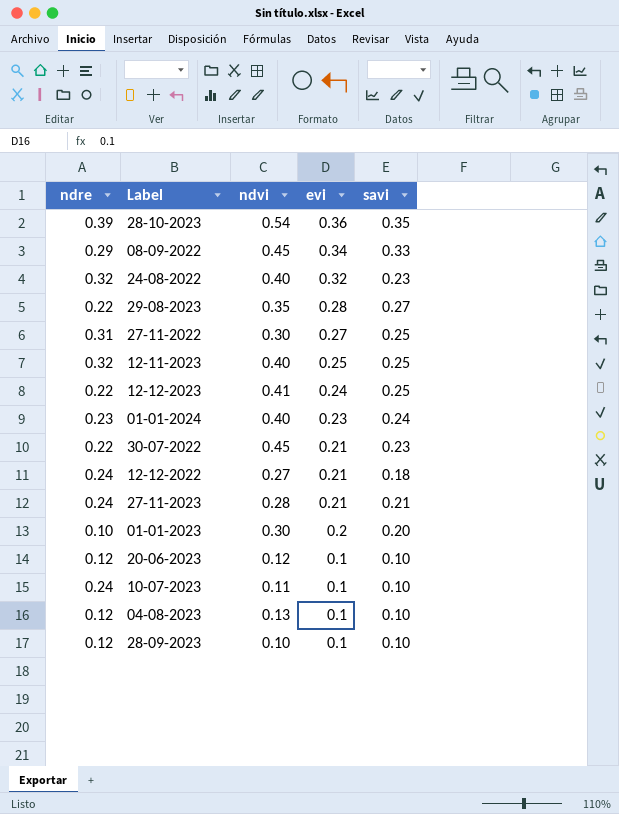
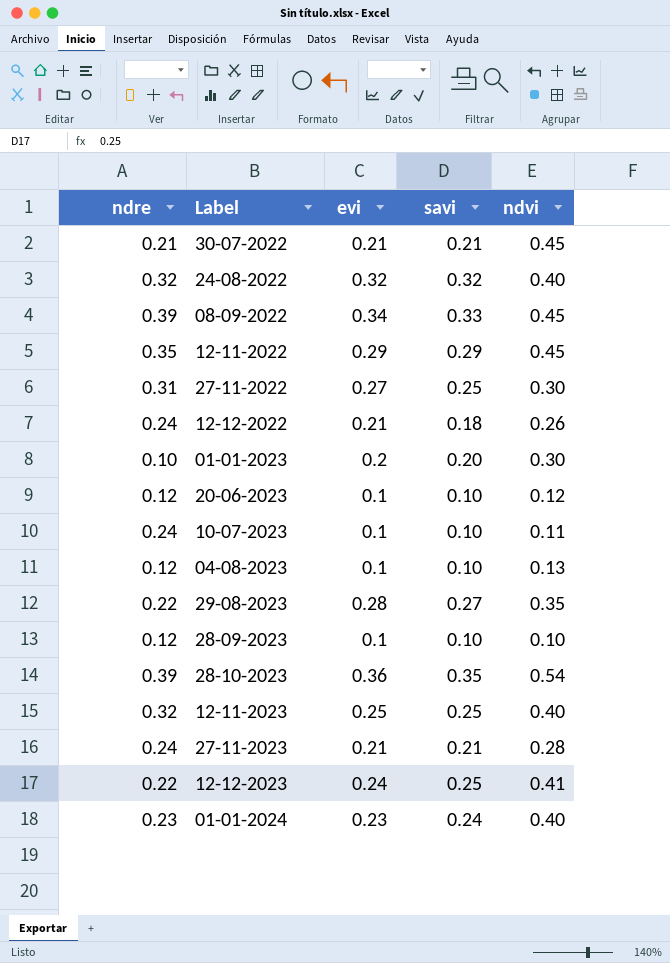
row order: evi descending -> Label ascending
column ndvi | position: 3 -> 5
30-07-2022 | ndre: 0.22 -> 0.21
30-07-2022 | savi: 0.23 -> 0.21
24-08-2022 | savi: 0.23 -> 0.32
08-09-2022 | ndre: 0.29 -> 0.39
row 12-11-2022: none -> 0.35 | 0.29 | 0.29 | 0.45
12-12-2022 | ndvi: 0.27 -> 0.26

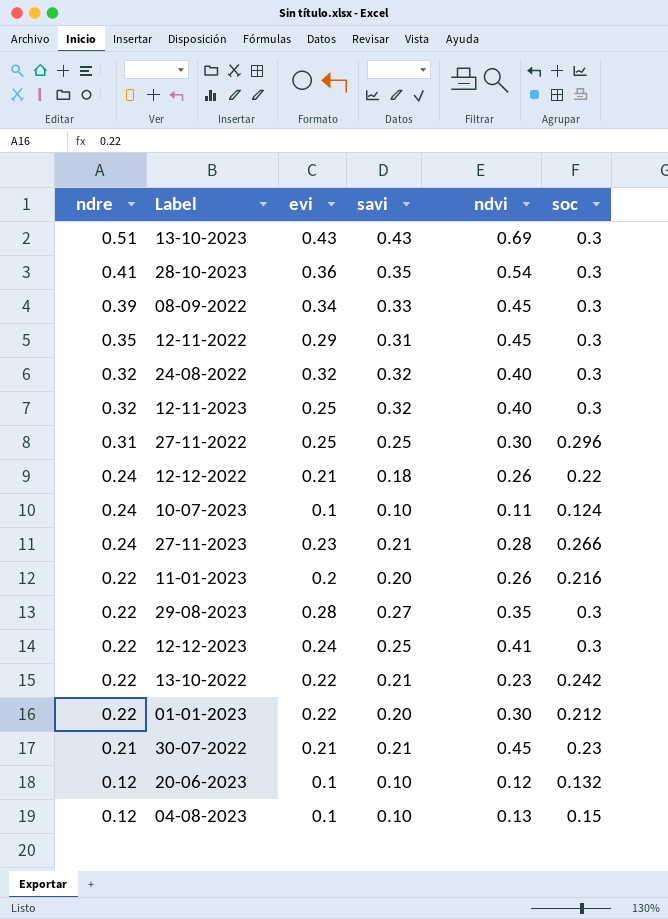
row order: Label ascending -> ndre descending
column soc | position: none -> 6
row 28-09-2023: 0.12 | 0.1 | 0.10 | 0.10 -> none
row 01-01-2024: 0.23 | 0.23 | 0.24 | 0.40 -> none
row 13-10-2023: none -> 0.51 | 0.43 | 0.43 | 0.69 | 0.3
28-10-2023 | ndre: 0.39 -> 0.41
12-11-2022 | savi: 0.29 -> 0.31
12-11-2023 | savi: 0.25 -> 0.32
27-11-2022 | evi: 0.27 -> 0.25
27-11-2023 | evi: 0.21 -> 0.23
row 11-01-2023: none -> 0.22 | 0.2 | 0.20 | 0.26 | 0.216
row 13-10-2022: none -> 0.22 | 0.22 | 0.21 | 0.23 | 0.242
01-01-2023 | ndre: 0.10 -> 0.22
01-01-2023 | evi: 0.2 -> 0.22

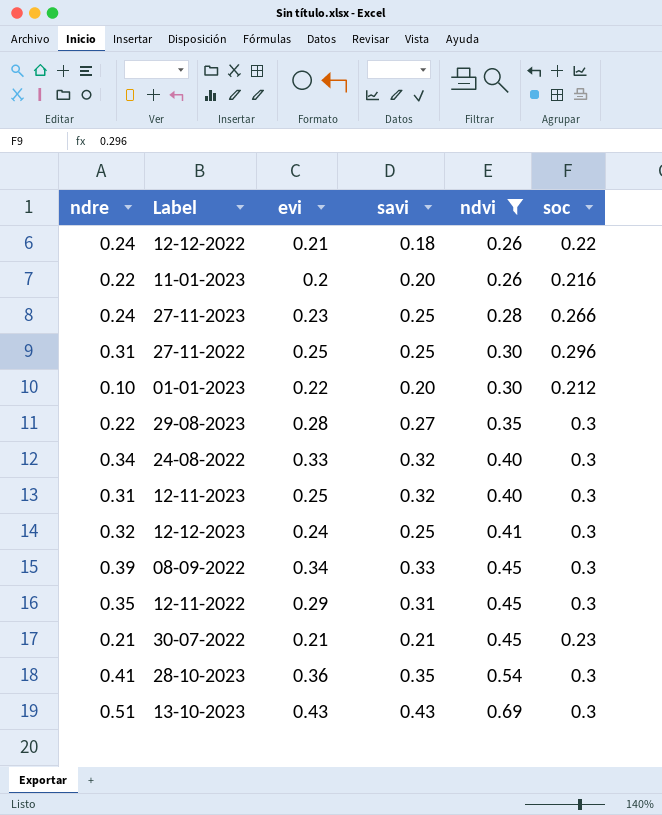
filter: none -> ndvi >= 0.26
row order: ndre descending -> ndvi ascending
27-11-2023 | savi: 0.21 -> 0.25
01-01-2023 | ndre: 0.22 -> 0.10
24-08-2022 | ndre: 0.32 -> 0.34
24-08-2022 | evi: 0.32 -> 0.33
12-11-2023 | ndre: 0.32 -> 0.31
12-12-2023 | ndre: 0.22 -> 0.32

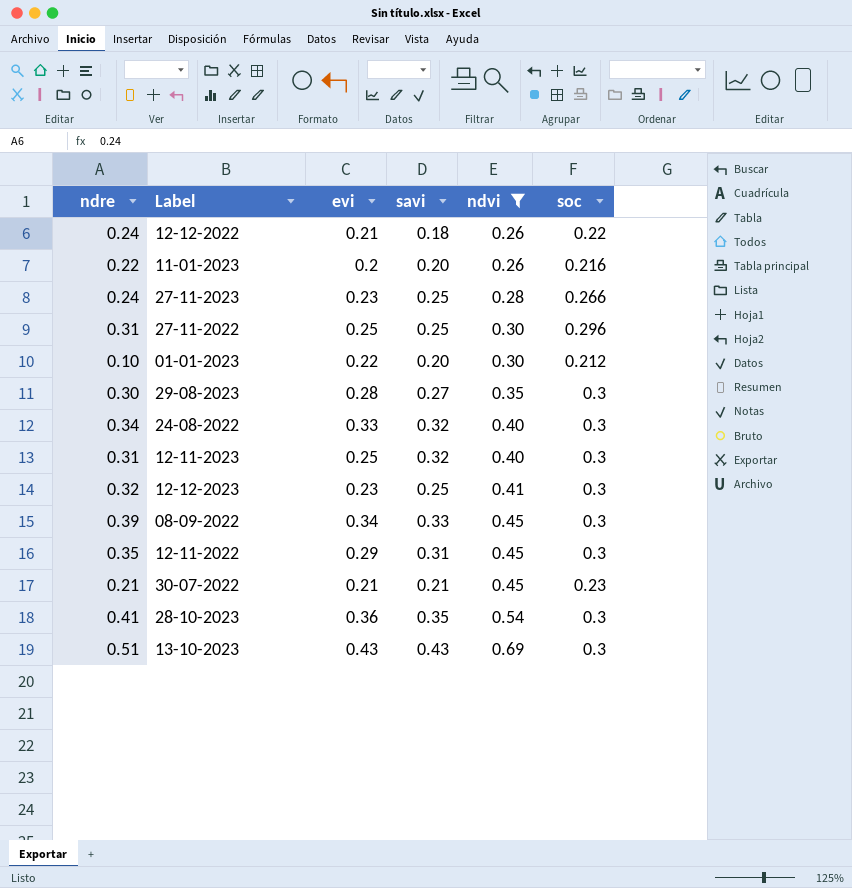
29-08-2023 | ndre: 0.22 -> 0.30
12-12-2023 | evi: 0.24 -> 0.23

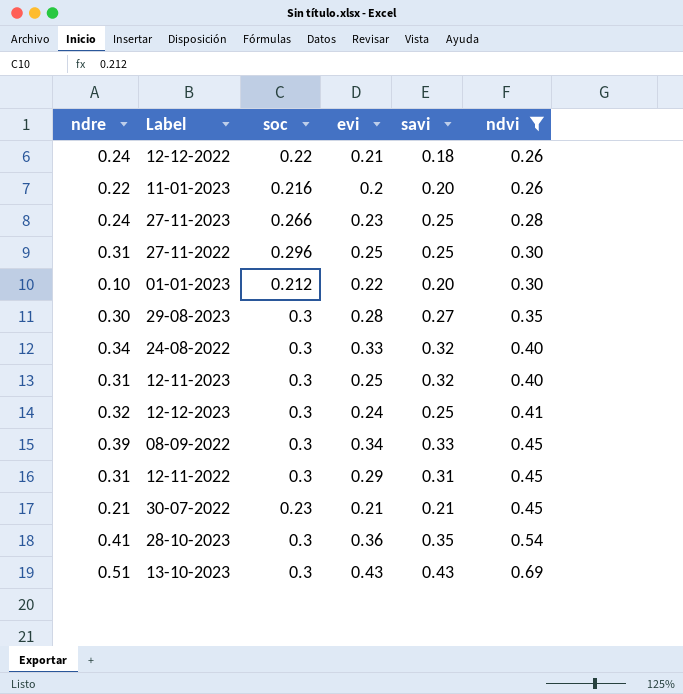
column soc | position: 6 -> 3
12-12-2023 | evi: 0.23 -> 0.24
12-11-2022 | ndre: 0.35 -> 0.31

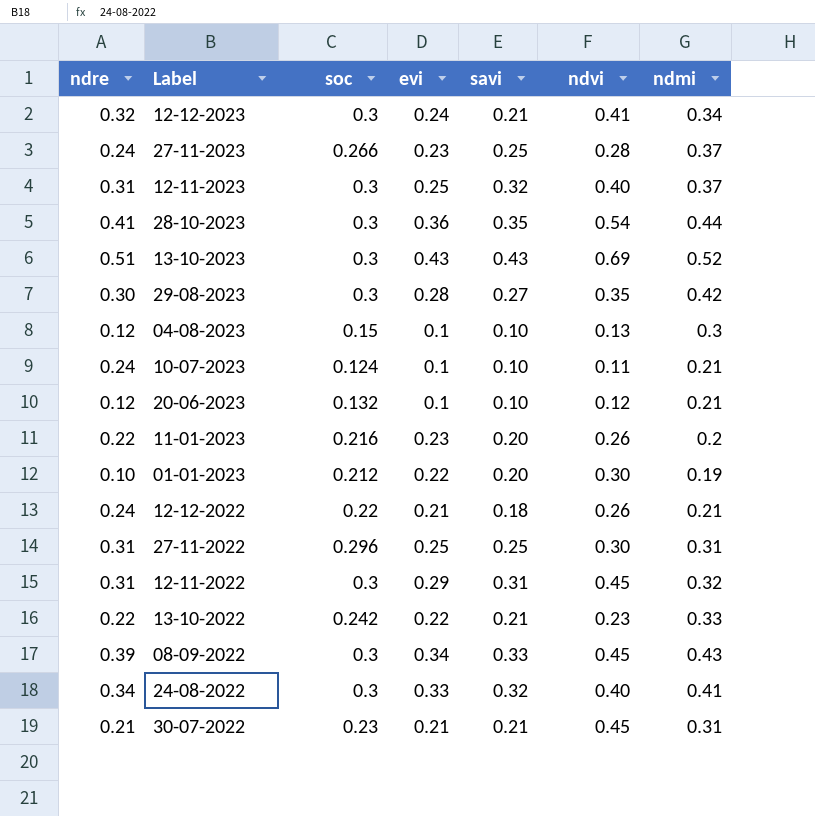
filter: ndvi >= 0.26 -> none
row order: ndvi ascending -> Label descending
column ndmi | position: none -> 7
12-12-2023 | savi: 0.25 -> 0.21
11-01-2023 | evi: 0.2 -> 0.23

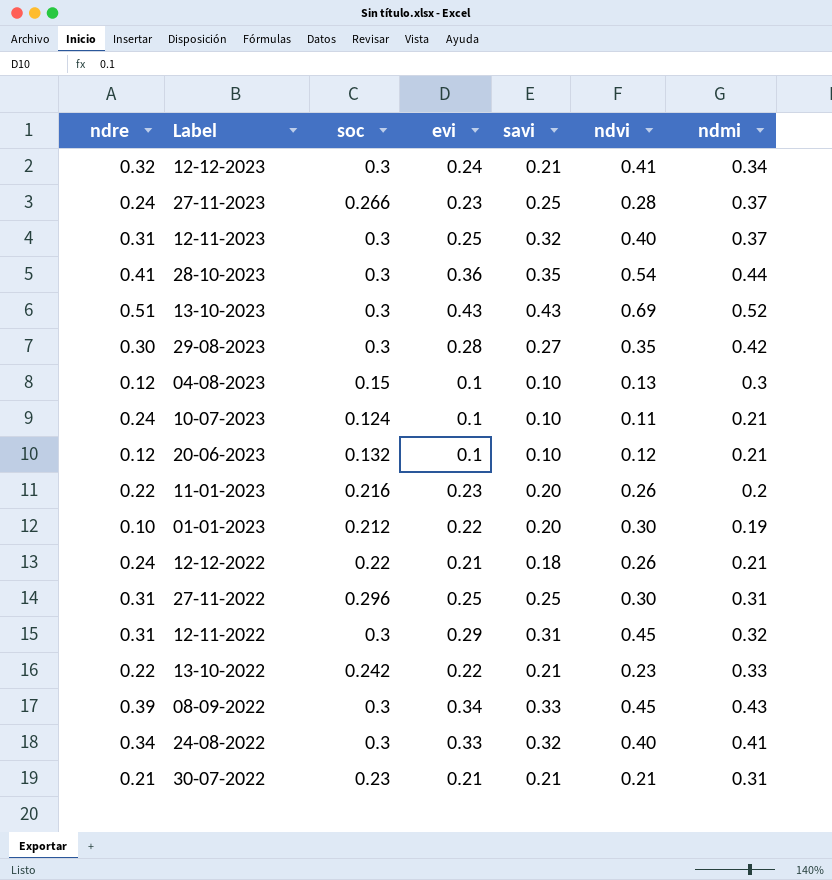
30-07-2022 | ndvi: 0.45 -> 0.21

